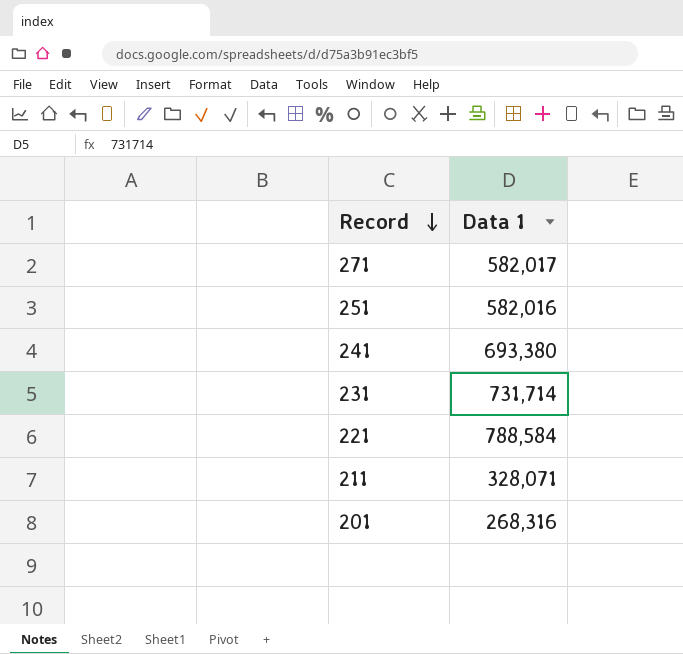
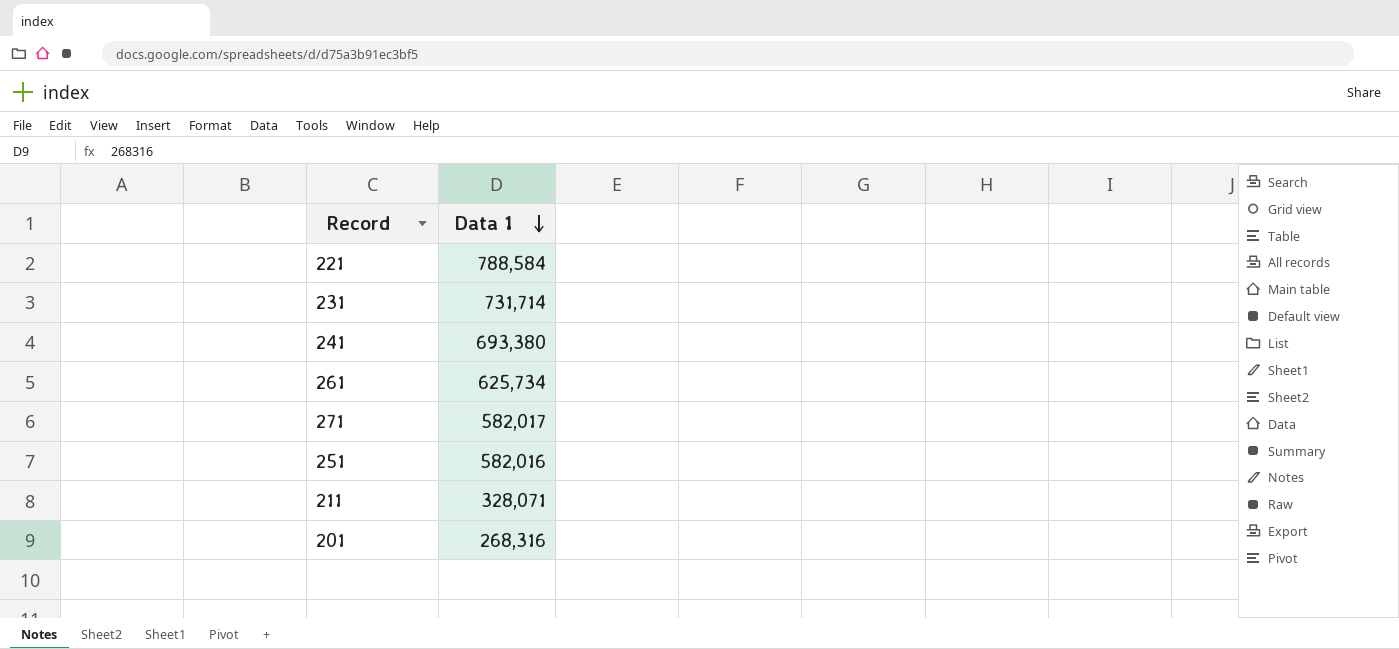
row order: Record descending -> Data 1 descending
row 261: none -> 625,734

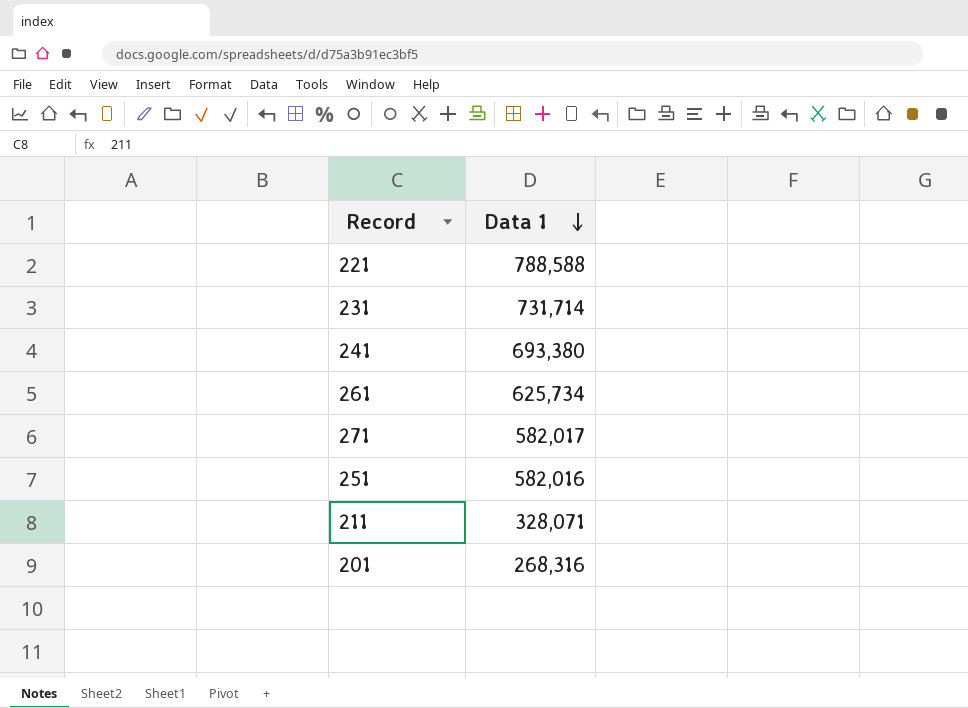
221 | Data 1: 788,584 -> 788,588

